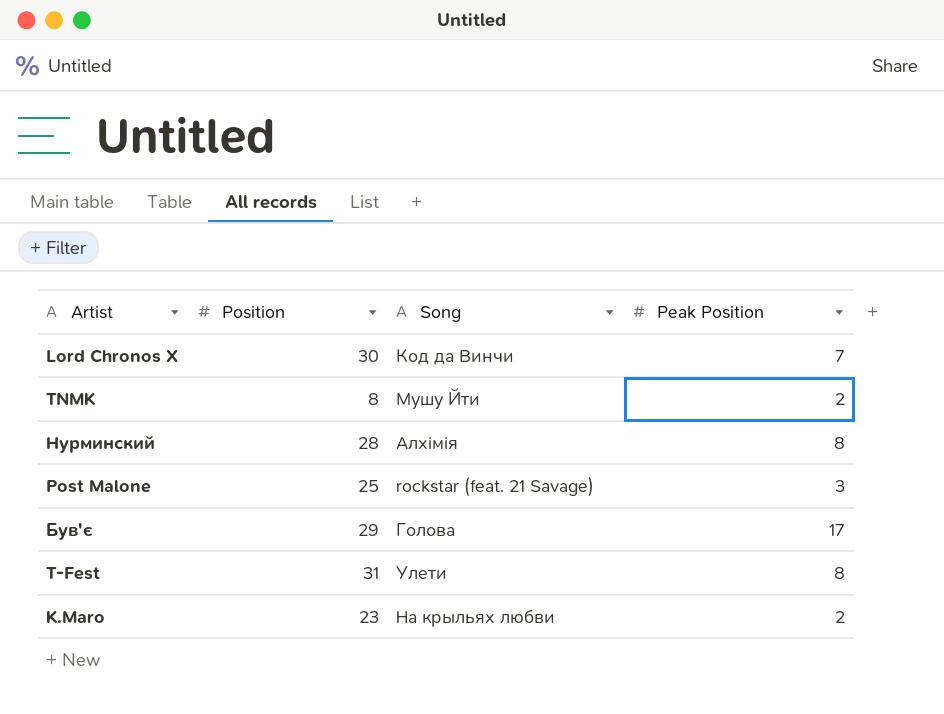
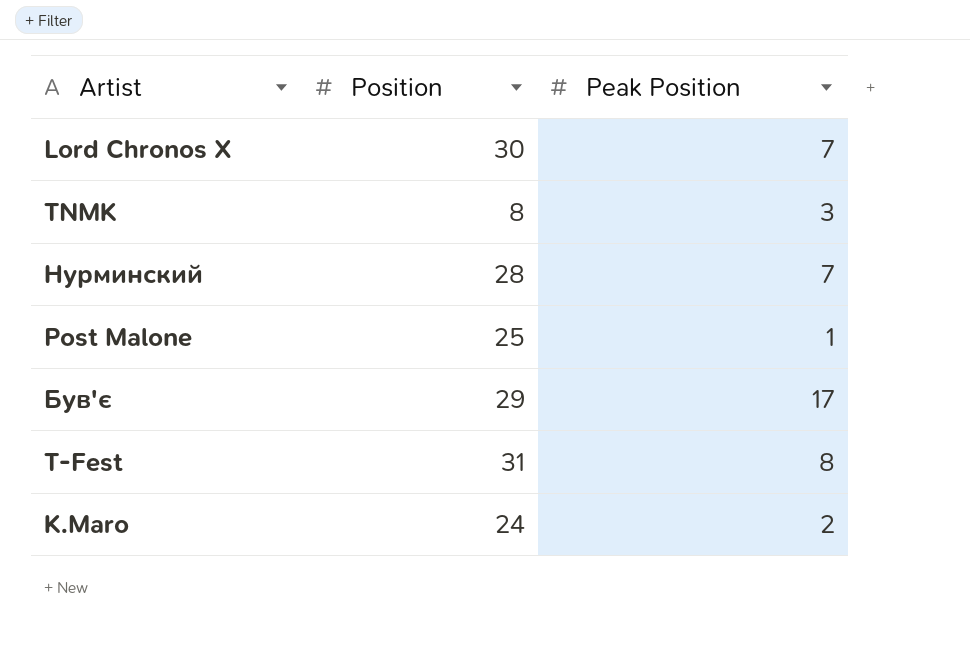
column Song | position: 3 -> none
TNMK | Peak Position: 2 -> 3
Нурминский | Peak Position: 8 -> 7
Post Malone | Peak Position: 3 -> 1
K.Maro | Position: 23 -> 24

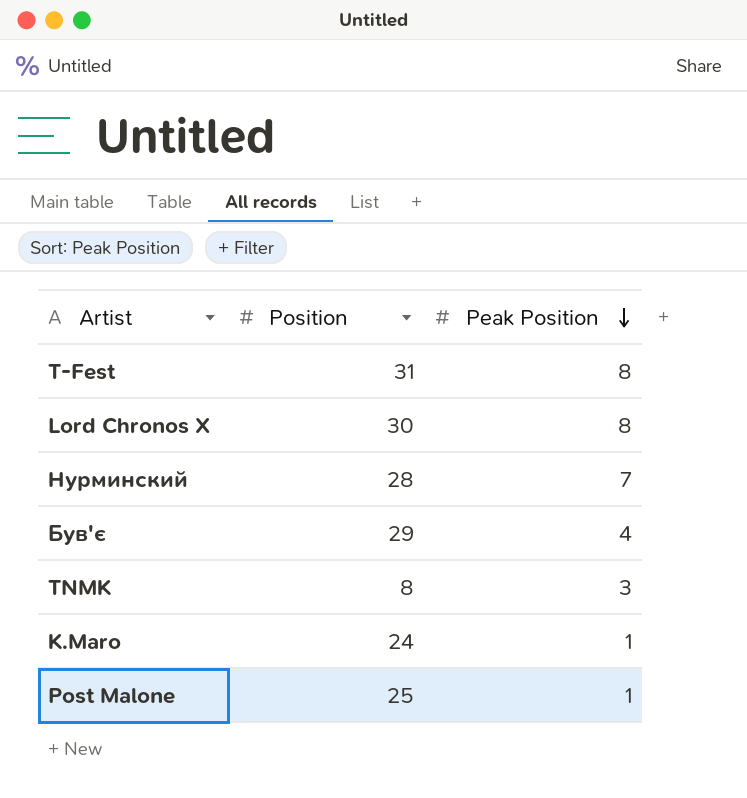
row order: none -> Peak Position descending
Lord Chronos X | Peak Position: 7 -> 8
Був'є | Peak Position: 17 -> 4
K.Maro | Peak Position: 2 -> 1

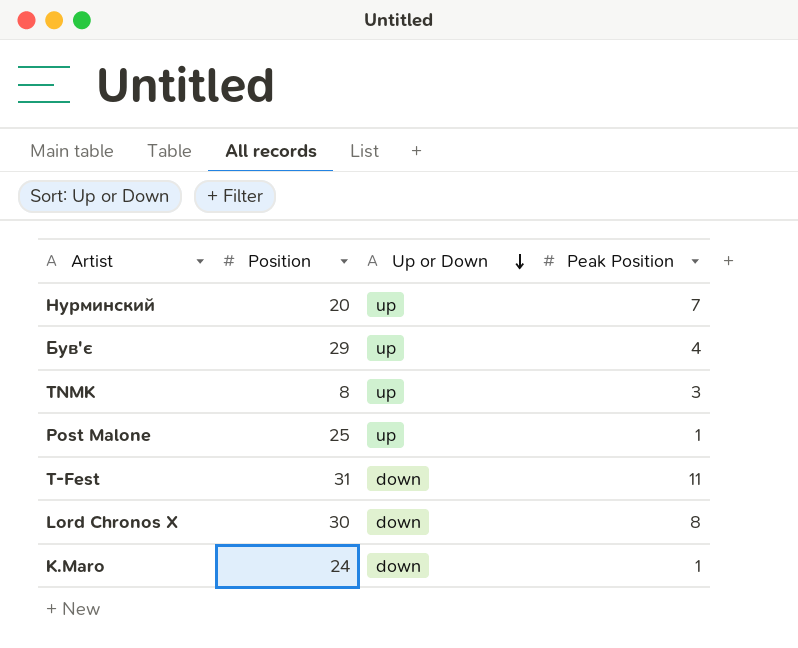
row order: Peak Position descending -> Up or Down descending
column Up or Down | position: none -> 3
Нурминский | Position: 28 -> 20
T-Fest | Peak Position: 8 -> 11

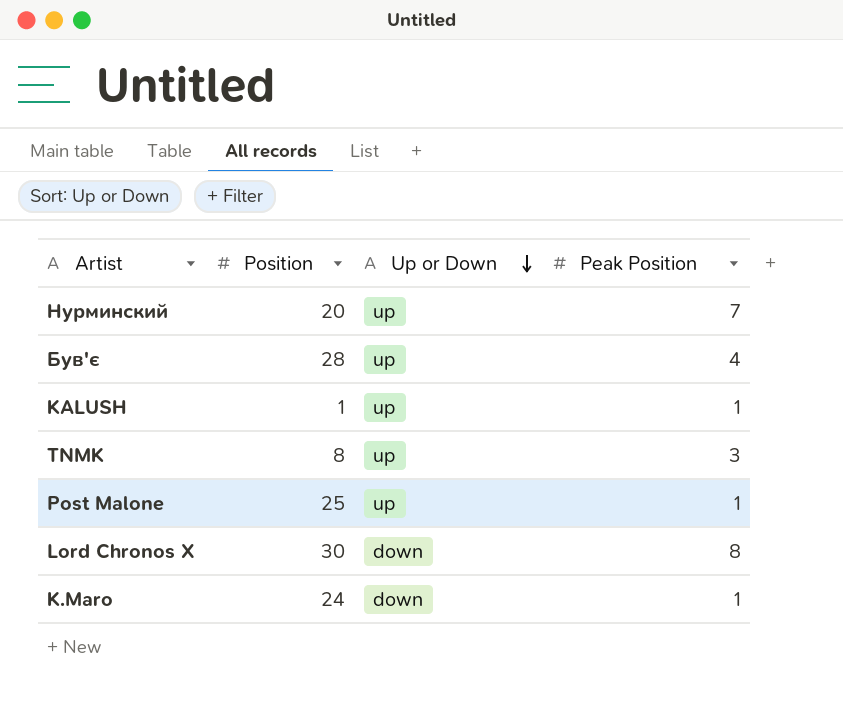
row T-Fest: 31 | down | 11 -> none
Був'є | Position: 29 -> 28
row KALUSH: none -> 1 | up | 1

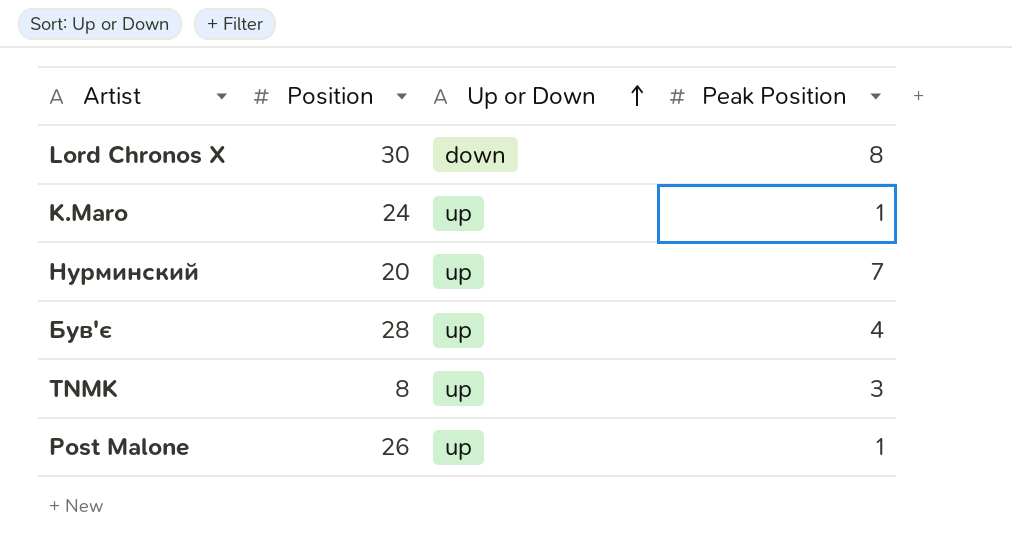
row order: Up or Down descending -> Up or Down ascending
row KALUSH: 1 | up | 1 -> none
K.Maro | Up or Down: down -> up
Post Malone | Position: 25 -> 26

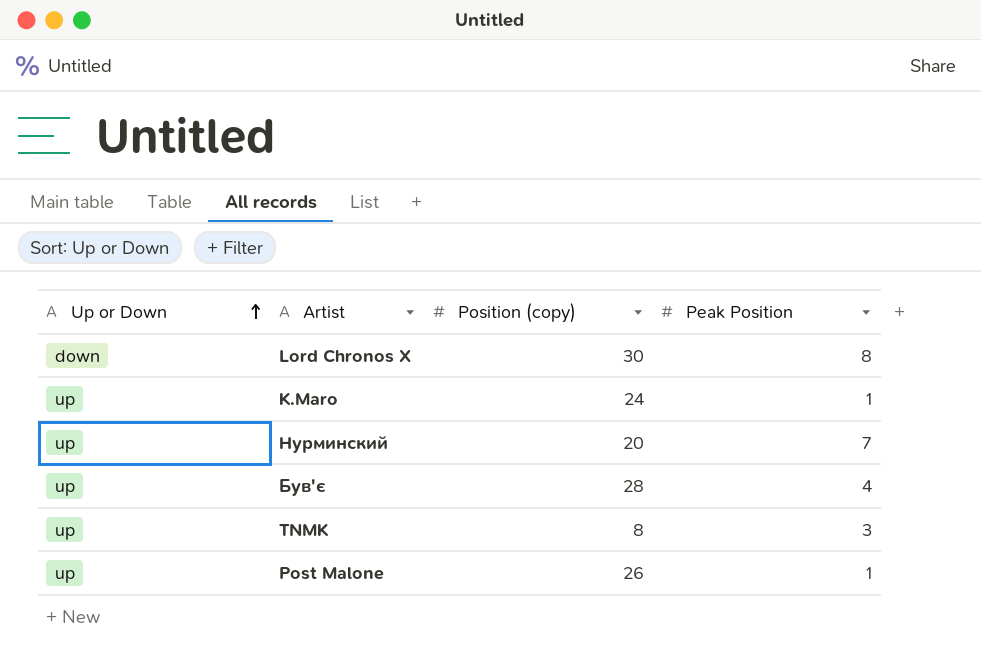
column Up or Down | position: 3 -> 1
column name: Position -> Position (copy)

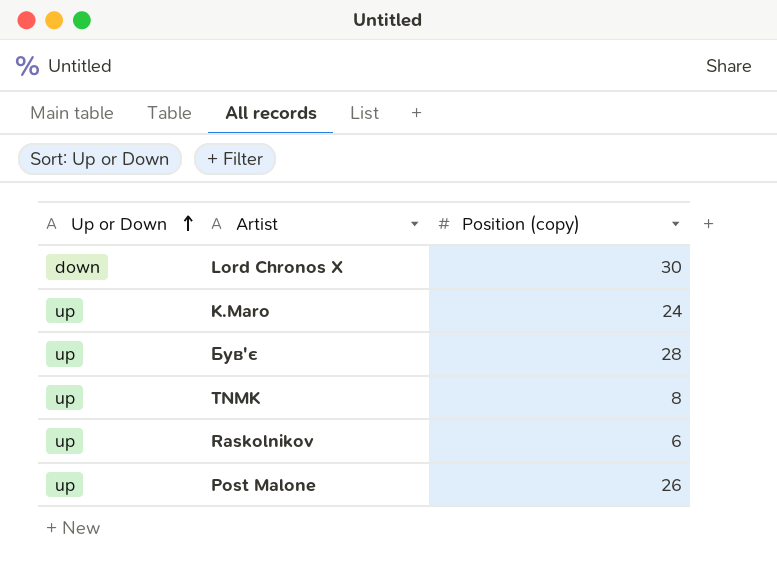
column Peak Position | position: 4 -> none
row Нурминский: up | 20 | 7 -> none
row Raskolnikov: none -> up | 6

